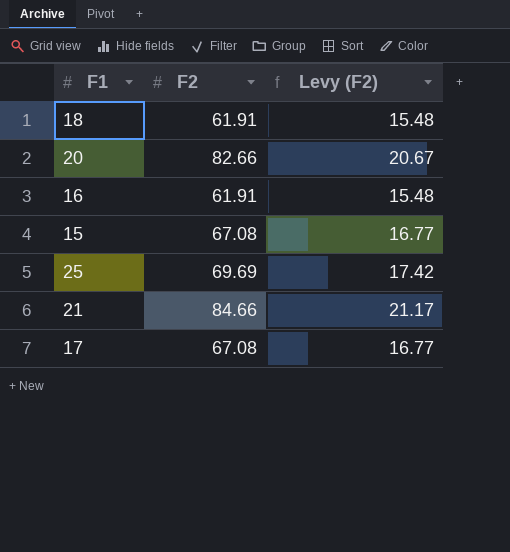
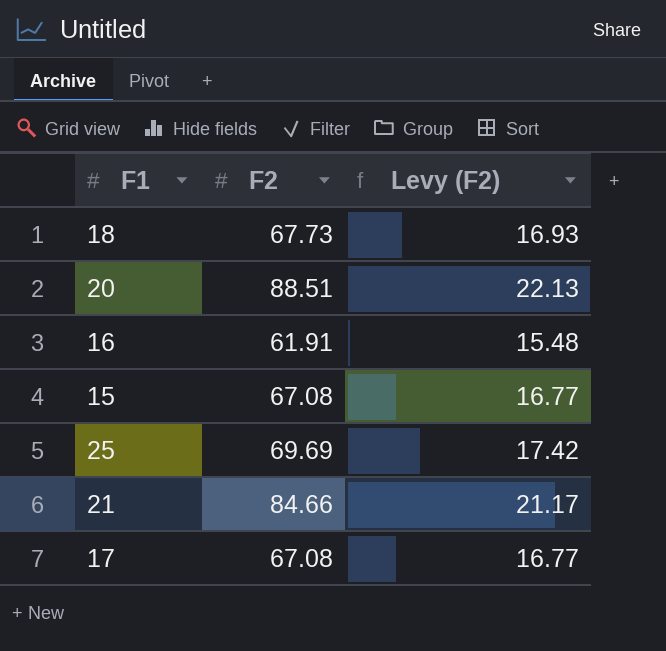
18 | F2: 61.91 -> 67.73
18 | Levy (F2): 15.48 -> 16.93
20 | F2: 82.66 -> 88.51
20 | Levy (F2): 20.67 -> 22.13

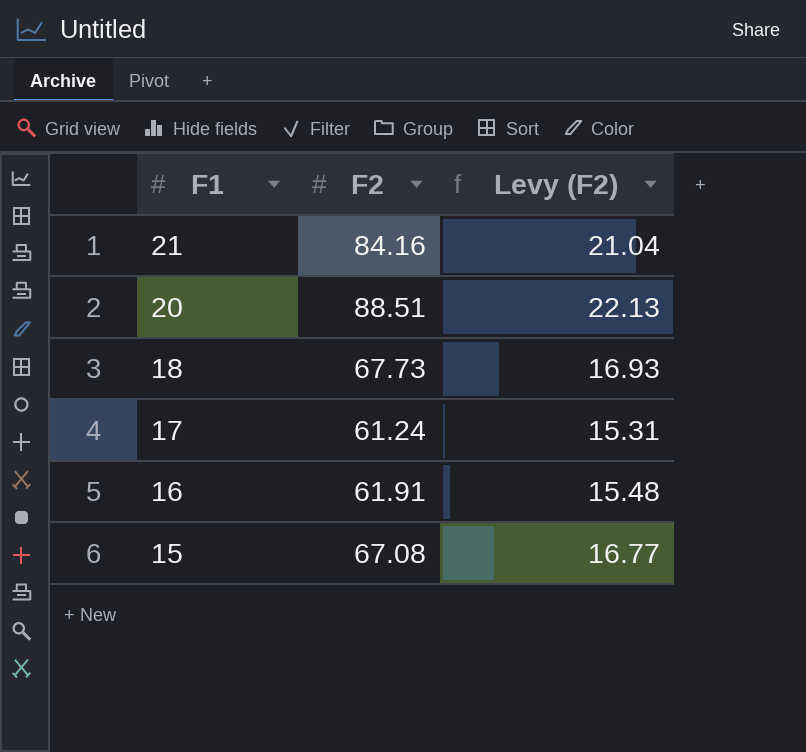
row order: none -> F1 descending
row 25: 69.69 | 17.42 -> none
21 | F2: 84.66 -> 84.16
21 | Levy (F2): 21.17 -> 21.04
17 | F2: 67.08 -> 61.24
17 | Levy (F2): 16.77 -> 15.31

